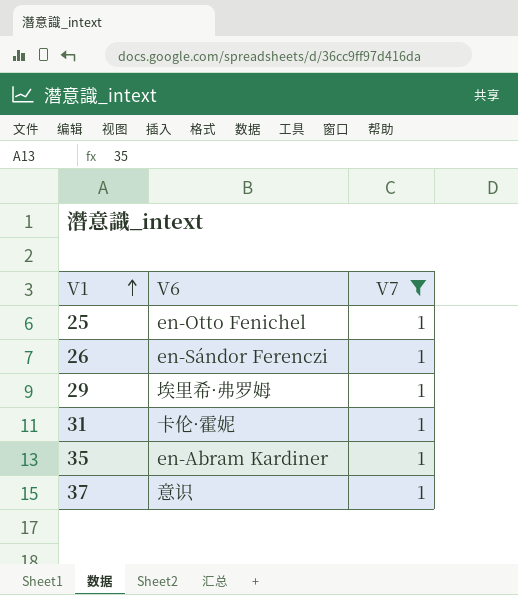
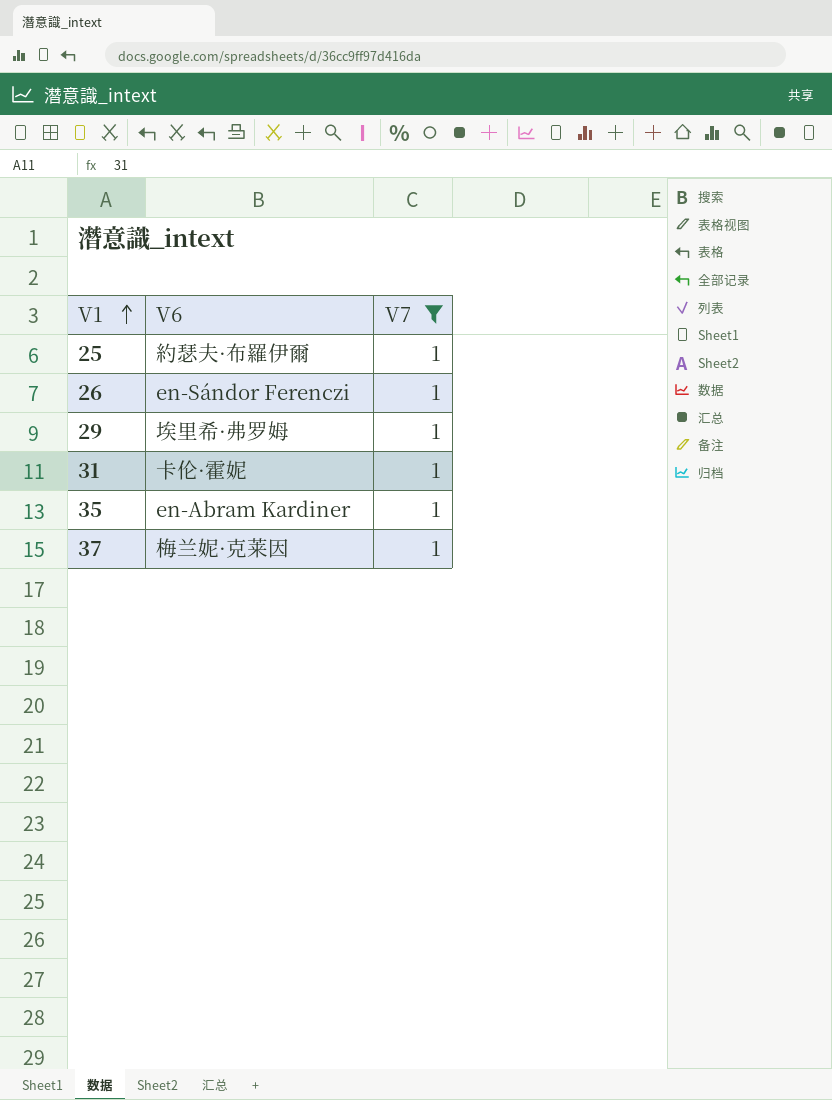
25 | V6: en-Otto Fenichel -> 約瑟夫·布羅伊爾
37 | V6: 意识 -> 梅兰妮·克莱因

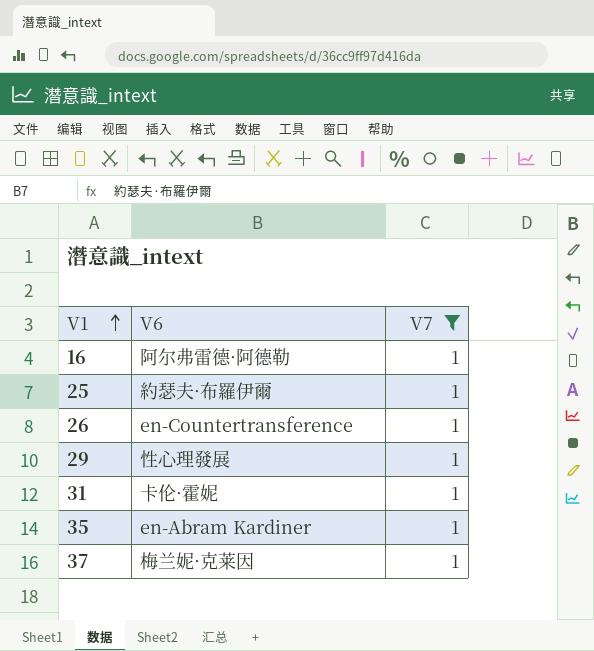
row 16: none -> 阿尔弗雷德·阿德勒 | 1
26 | V6: en-Sándor Ferenczi -> en-Countertransference
29 | V6: 埃里希·弗罗姆 -> 性心理發展

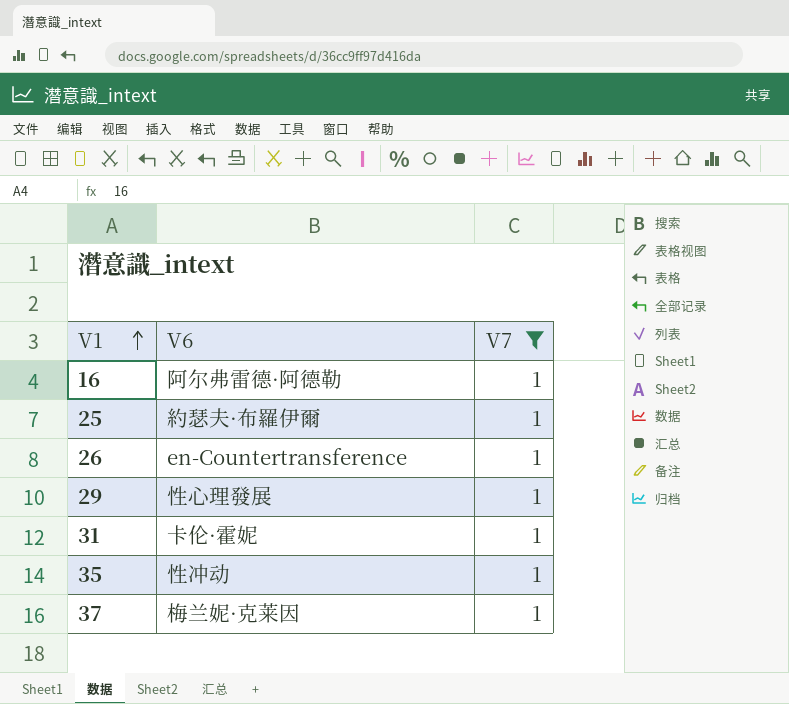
35 | V6: en-Abram Kardiner -> 性冲动

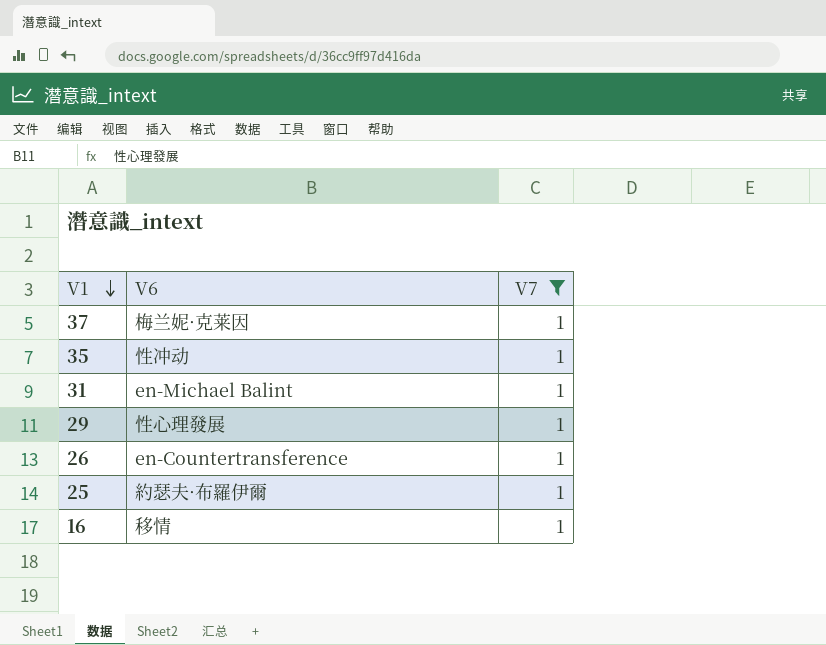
row order: V1 ascending -> V1 descending
31 | V6: 卡伦·霍妮 -> en-Michael Balint
16 | V6: 阿尔弗雷德·阿德勒 -> 移情

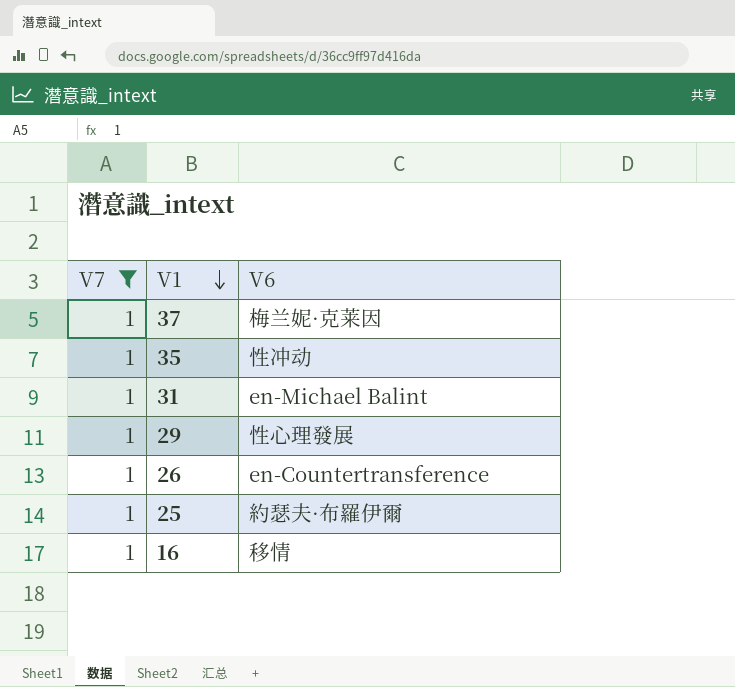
column V7 | position: 3 -> 1

